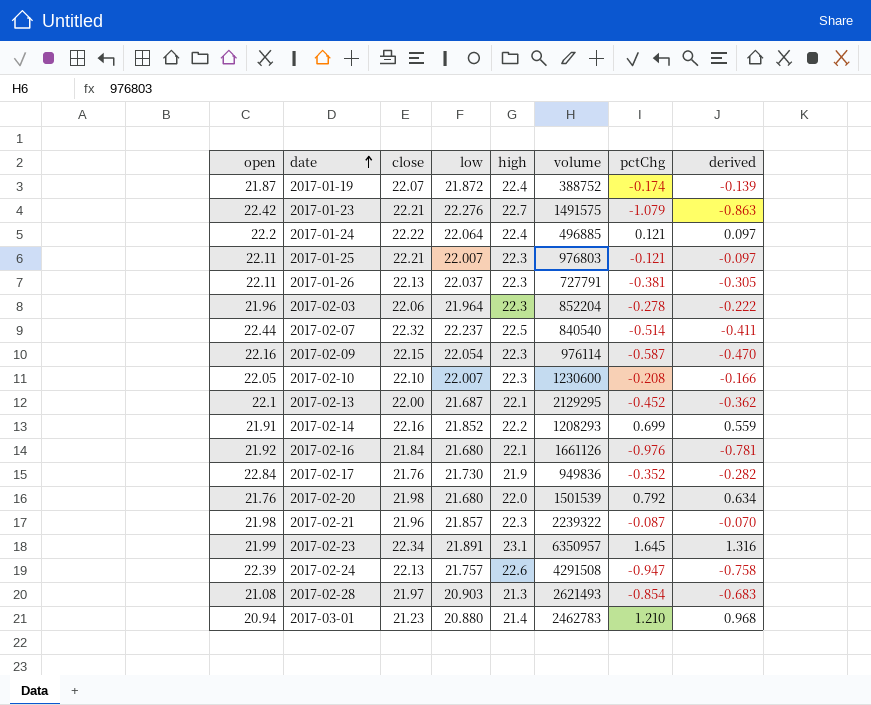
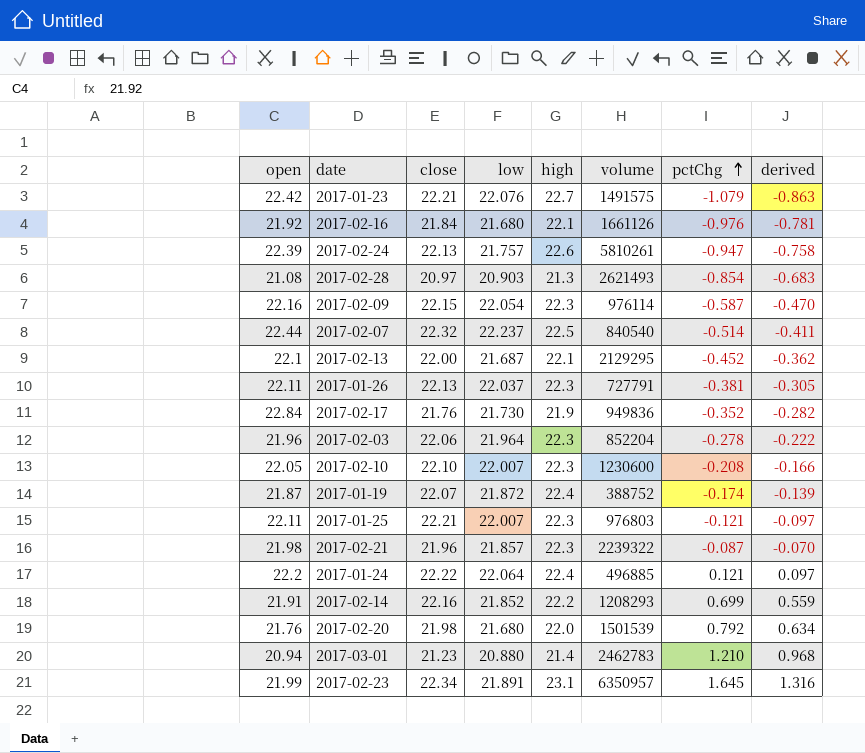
row order: date ascending -> pctChg ascending
2017-01-23 | low: 22.276 -> 22.076
2017-02-24 | volume: 4291508 -> 5810261
2017-02-28 | close: 21.97 -> 20.97

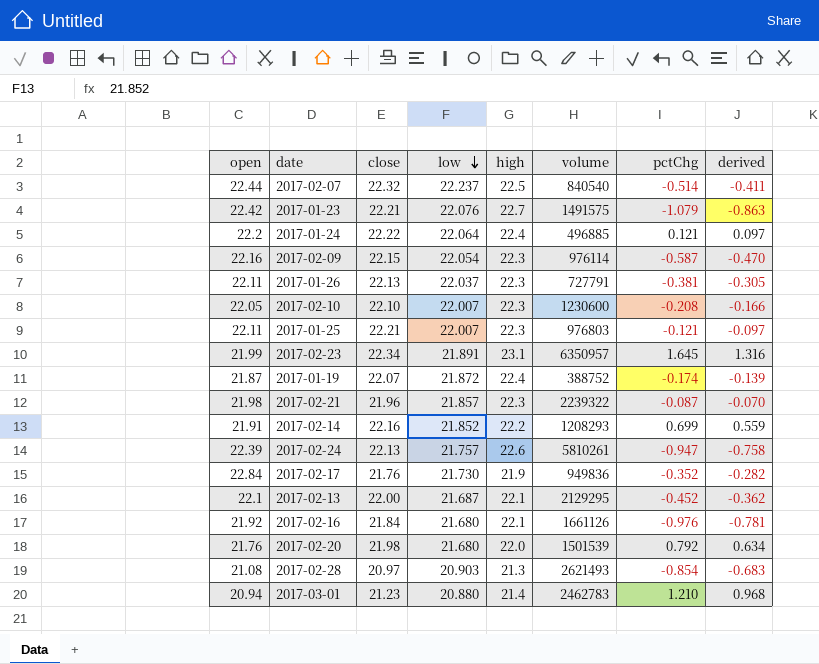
row order: pctChg ascending -> low descending
row 2017-02-03: 21.96 | 22.06 | 21.964 | 22.3 | 852204 | -0.278 | -0.222 -> none

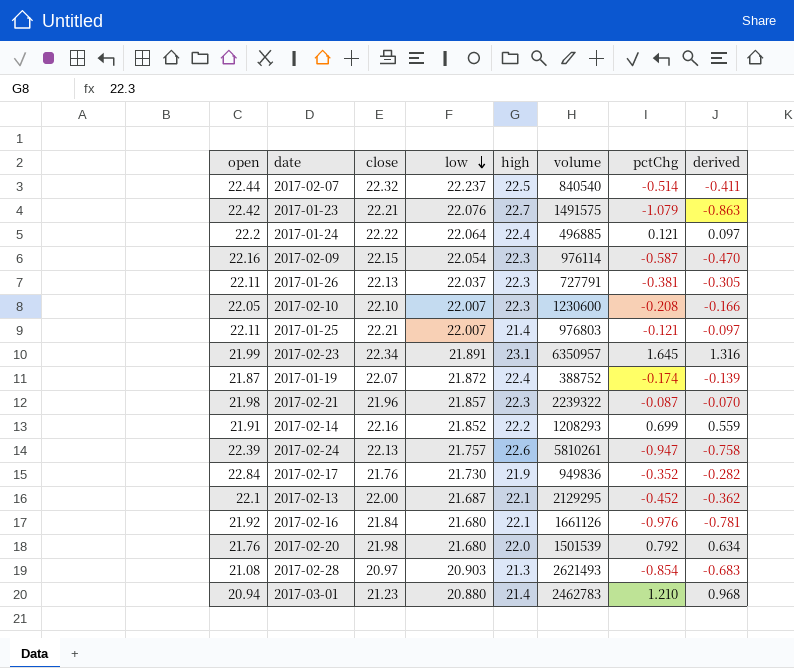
2017-01-25 | high: 22.3 -> 21.4

